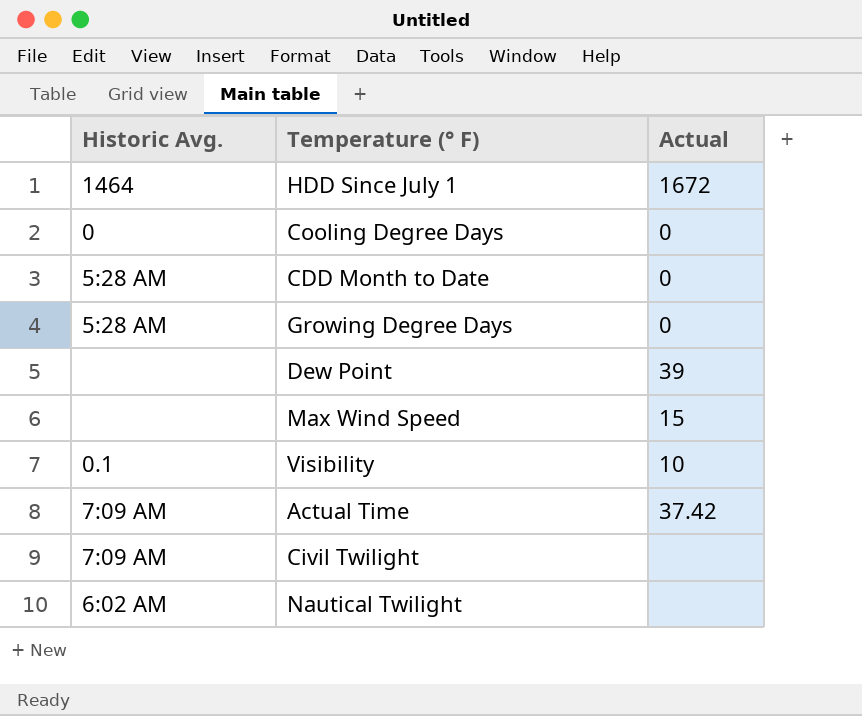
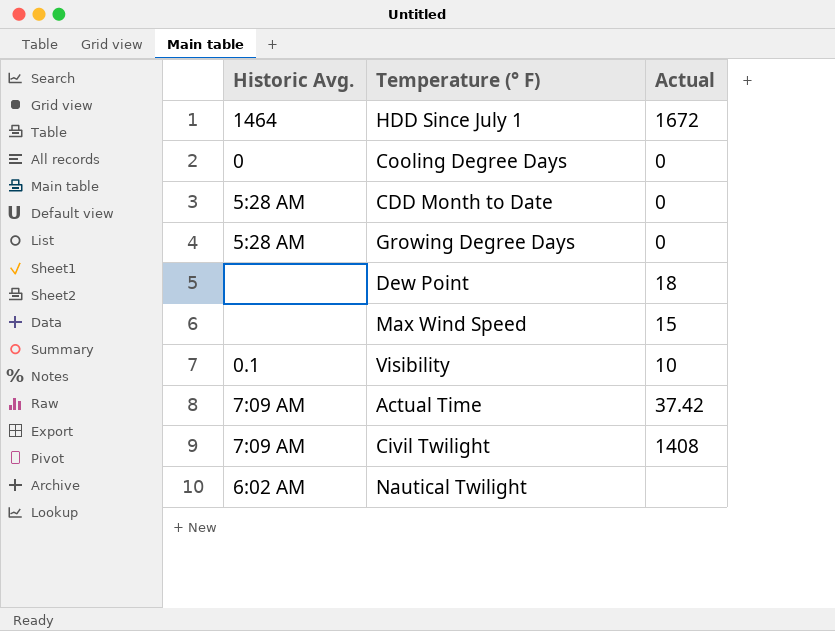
Dew Point | Actual: 39 -> 18
Civil Twilight | Actual: none -> 1408

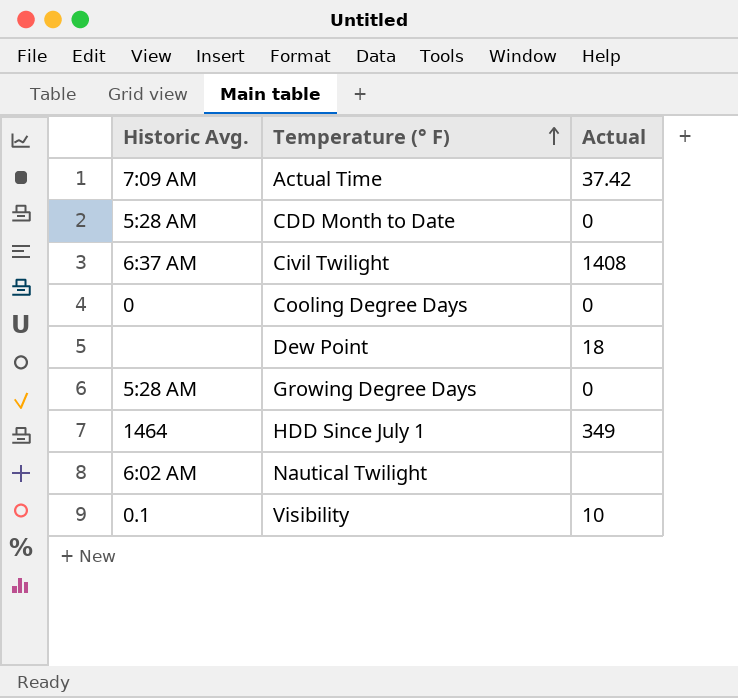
row order: none -> Temperature (° F) ascending
row Max Wind Speed: none | 15 -> none
Civil Twilight | Historic Avg.: 7:09 AM -> 6:37 AM
HDD Since July 1 | Actual: 1672 -> 349

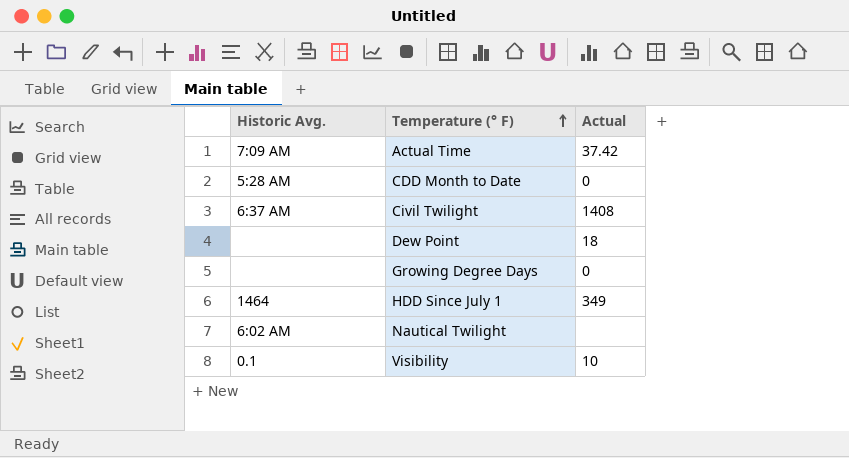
row Cooling Degree Days: 0 | 0 -> none
Growing Degree Days | Historic Avg.: 5:28 AM -> none

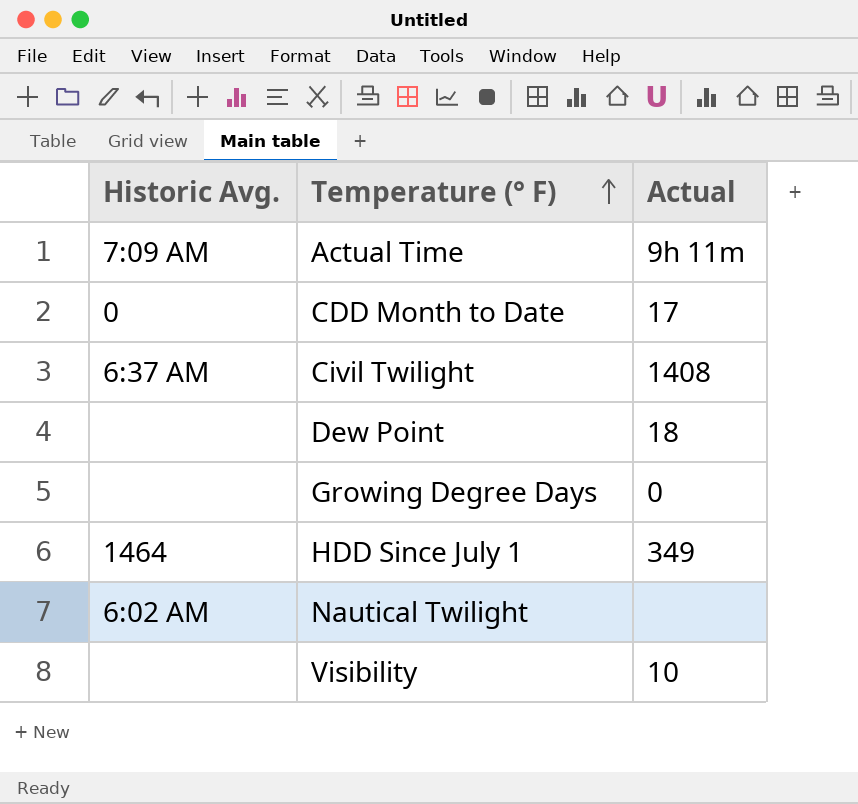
Actual Time | Actual: 37.42 -> 9h 11m
CDD Month to Date | Historic Avg.: 5:28 AM -> 0
CDD Month to Date | Actual: 0 -> 17
Visibility | Historic Avg.: 0.1 -> none

